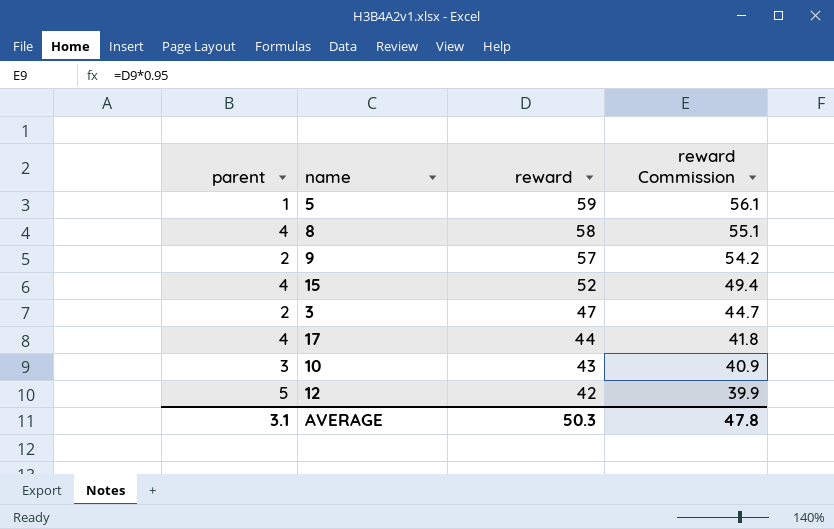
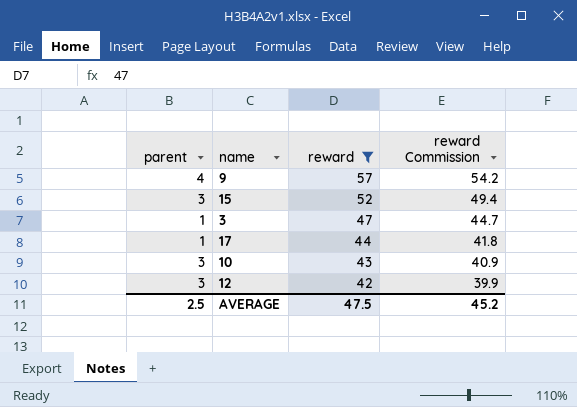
filter: none -> reward <= 57
9 | parent: 2 -> 4
15 | parent: 4 -> 3
3 | parent: 2 -> 1
17 | parent: 4 -> 1
12 | parent: 5 -> 3
AVERAGE | parent: 3.1 -> 2.5
AVERAGE | reward: 50.3 -> 47.5
AVERAGE | reward Commission: 47.8 -> 45.2

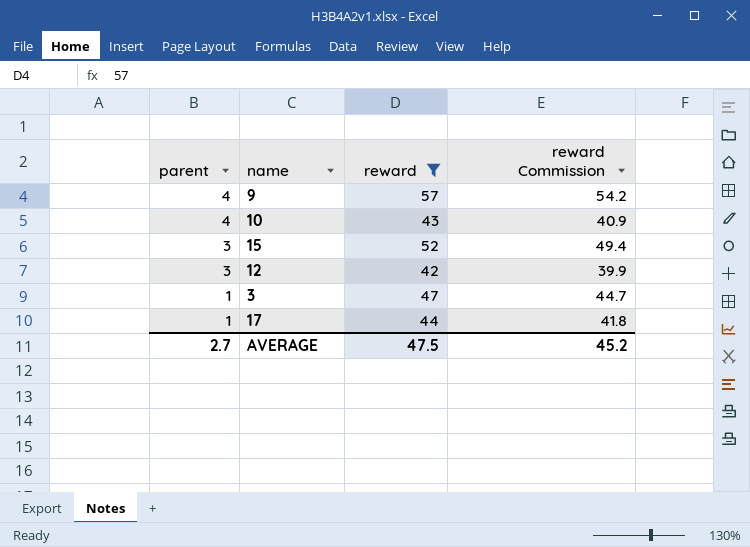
row order: reward descending -> parent descending
10 | parent: 3 -> 4
AVERAGE | parent: 2.5 -> 2.7

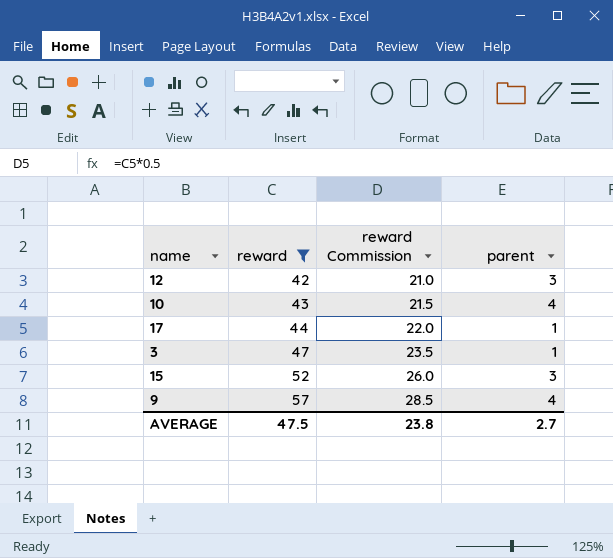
row order: parent descending -> reward ascending
column reward Commission | formula: [reward] * 0.95 -> [reward] * 0.5
column parent | position: 1 -> 4
AVERAGE | reward Commission: 45.2 -> 23.8

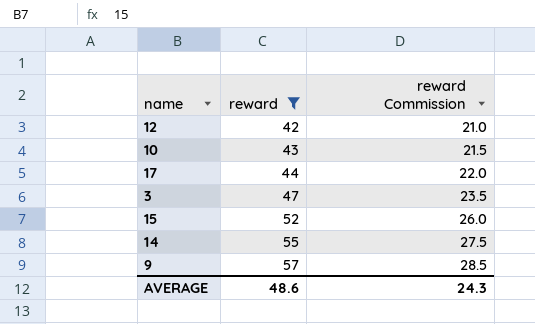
column parent | position: 4 -> none
row 14: none -> 55 | 27.5
AVERAGE | reward: 47.5 -> 48.6
AVERAGE | reward Commission: 23.8 -> 24.3

